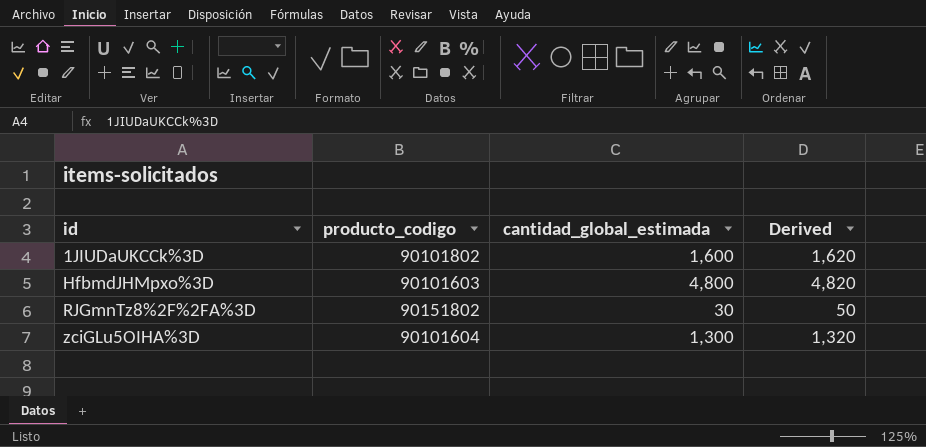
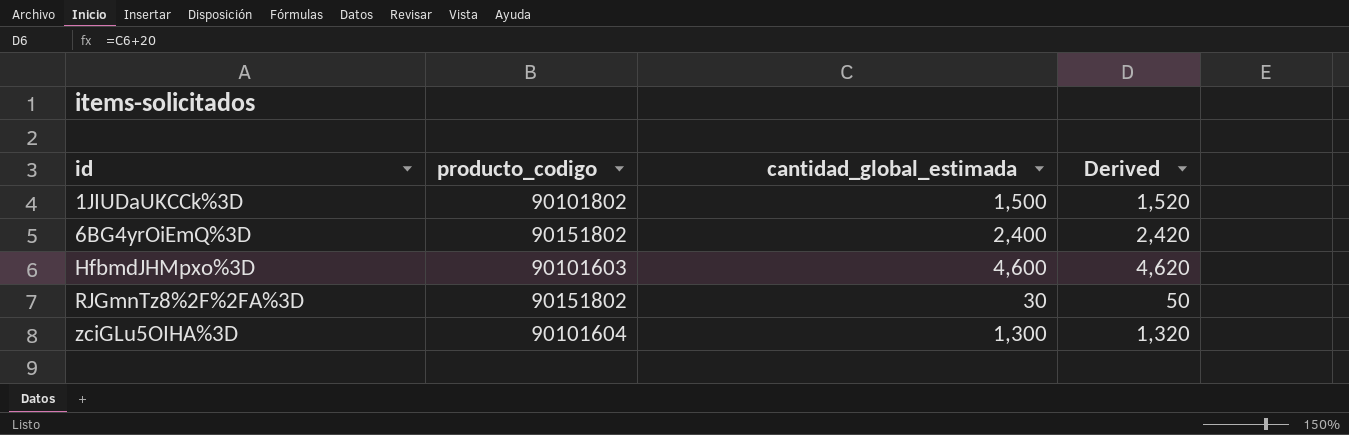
1JIUDaUKCCk%3D | cantidad_global_estimada: 1,600 -> 1,500
1JIUDaUKCCk%3D | Derived: 1,620 -> 1,520
row 6BG4yrOiEmQ%3D: none -> 90151802 | 2,400 | 2,420
HfbmdJHMpxo%3D | cantidad_global_estimada: 4,800 -> 4,600
HfbmdJHMpxo%3D | Derived: 4,820 -> 4,620

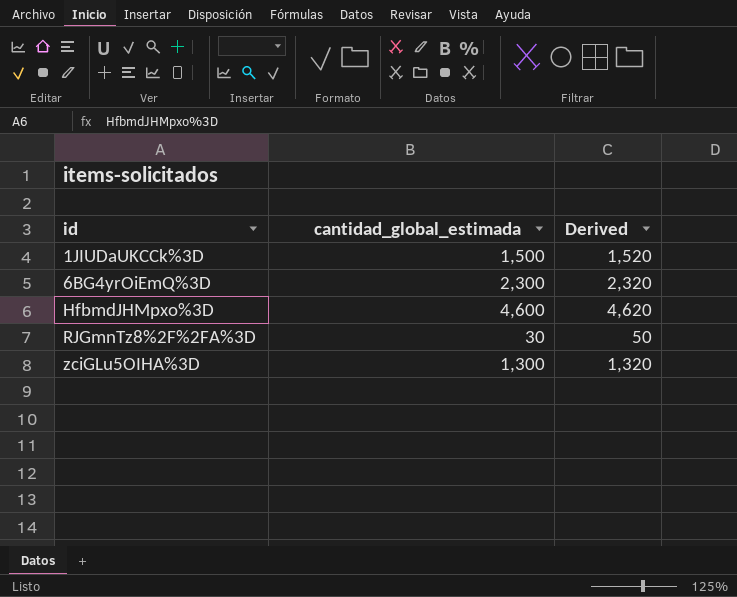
column producto_codigo | position: 2 -> none
6BG4yrOiEmQ%3D | cantidad_global_estimada: 2,400 -> 2,300
6BG4yrOiEmQ%3D | Derived: 2,420 -> 2,320

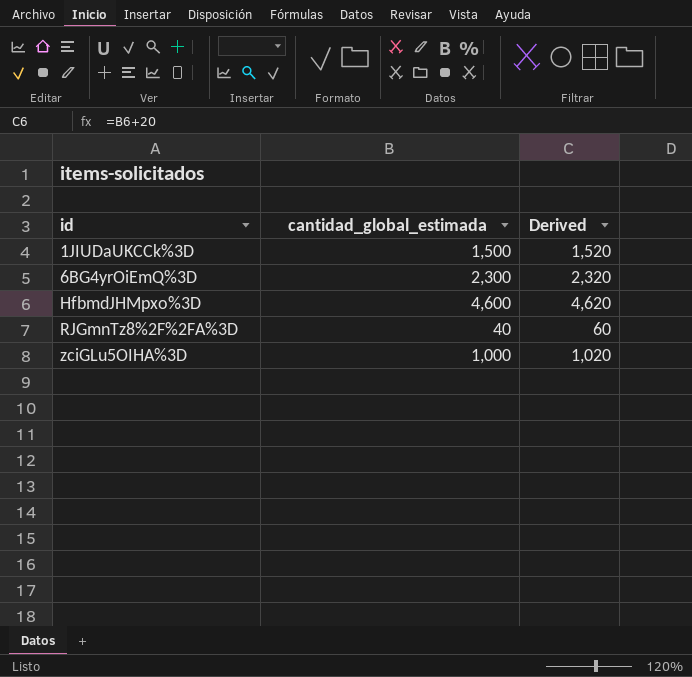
RJGmnTz8%2F%2FA%3D | cantidad_global_estimada: 30 -> 40
RJGmnTz8%2F%2FA%3D | Derived: 50 -> 60
zciGLu5OIHA%3D | cantidad_global_estimada: 1,300 -> 1,000
zciGLu5OIHA%3D | Derived: 1,320 -> 1,020

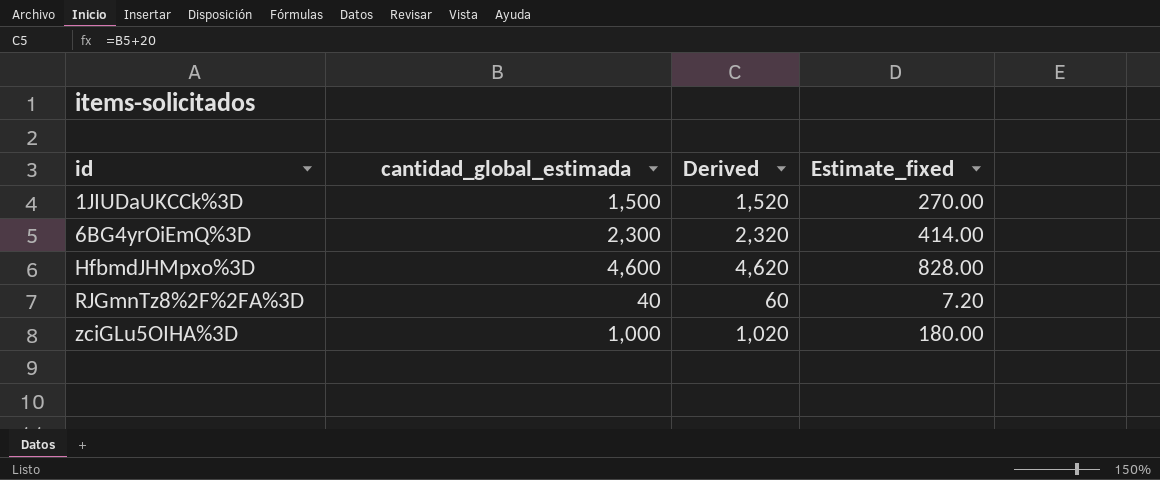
column Estimate_fixed | formula: none -> [cantidad_global_estimada] * 0.18

